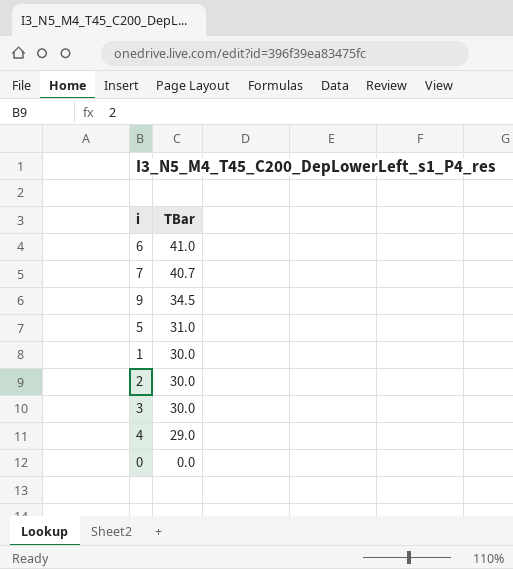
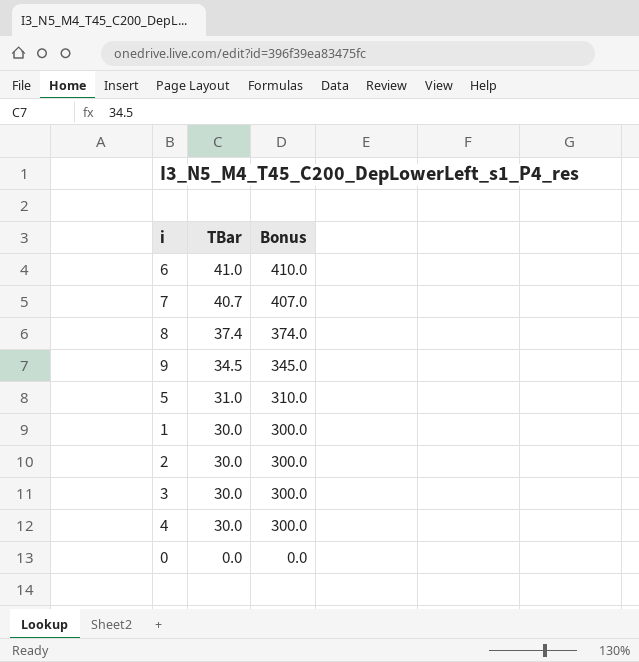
column Bonus | formula: none -> [TBar] * 10
row 8: none -> 37.4 | 374.0
4 | TBar: 29.0 -> 30.0

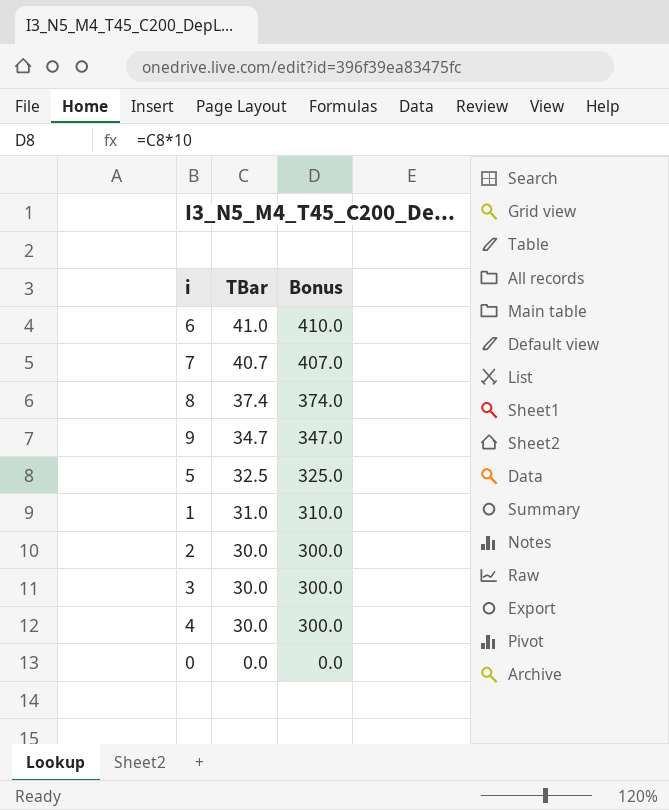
9 | TBar: 34.5 -> 34.7
9 | Bonus: 345.0 -> 347.0
5 | TBar: 31.0 -> 32.5
5 | Bonus: 310.0 -> 325.0
1 | TBar: 30.0 -> 31.0
1 | Bonus: 300.0 -> 310.0

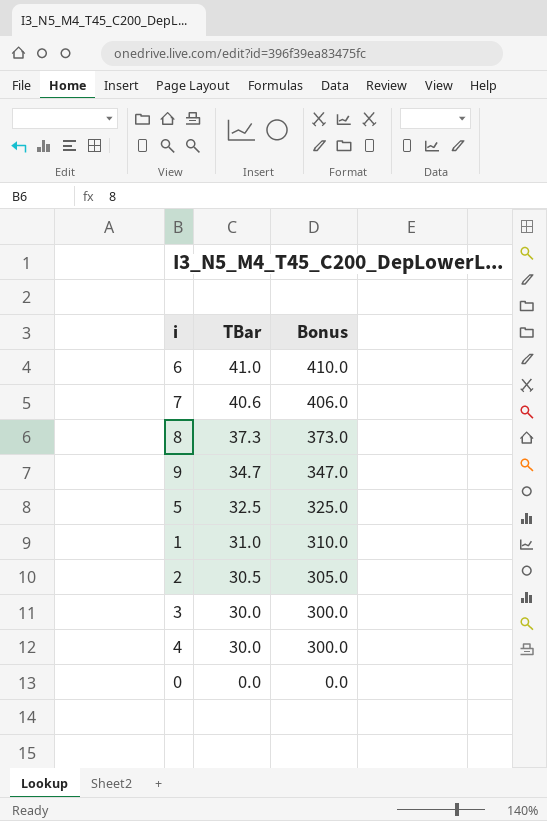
7 | TBar: 40.7 -> 40.6
7 | Bonus: 407.0 -> 406.0
8 | TBar: 37.4 -> 37.3
8 | Bonus: 374.0 -> 373.0
2 | TBar: 30.0 -> 30.5
2 | Bonus: 300.0 -> 305.0

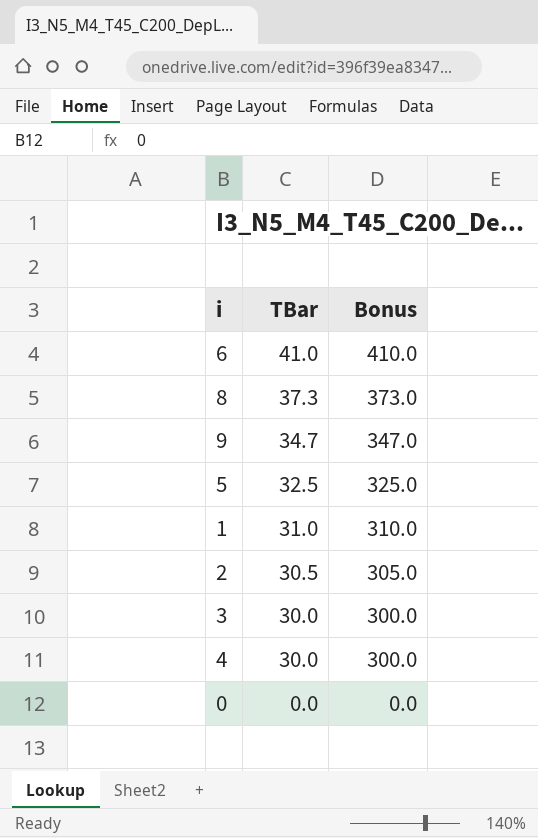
row 7: 40.6 | 406.0 -> none

